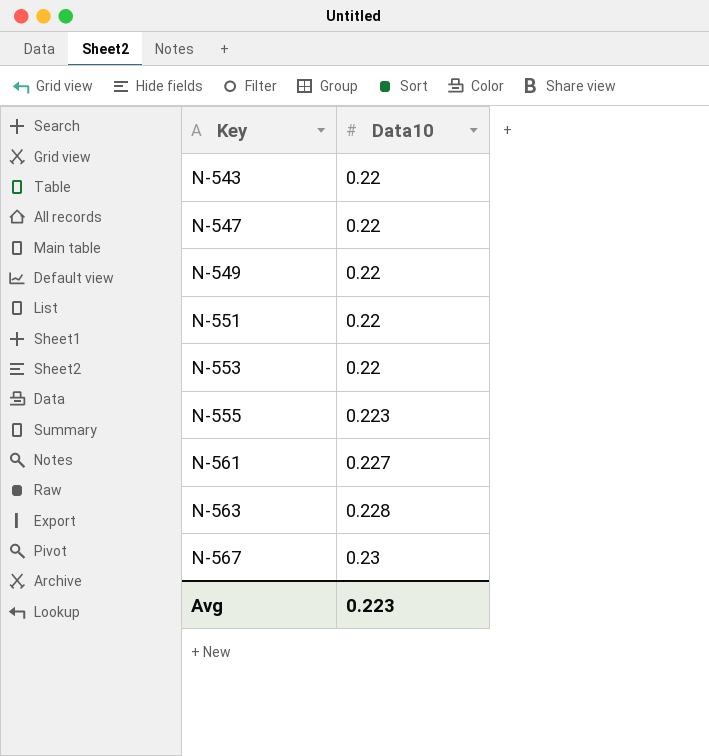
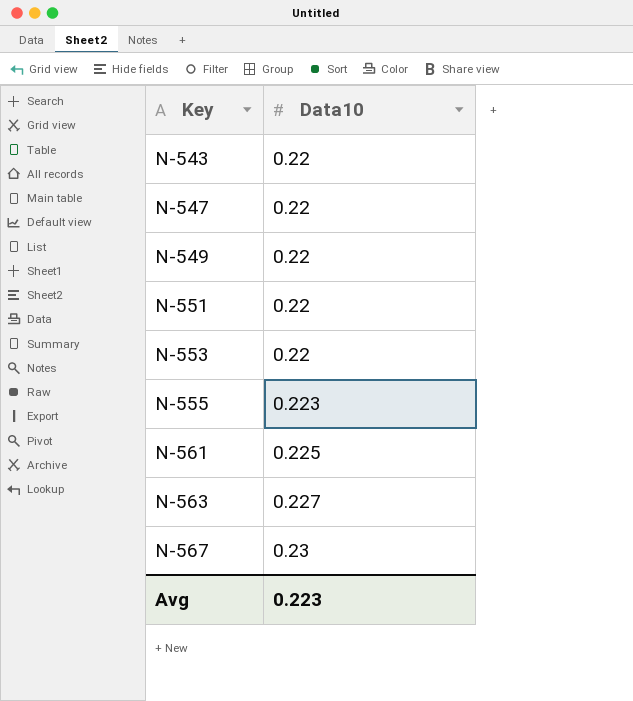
N-561 | Data10: 0.227 -> 0.225
N-563 | Data10: 0.228 -> 0.227

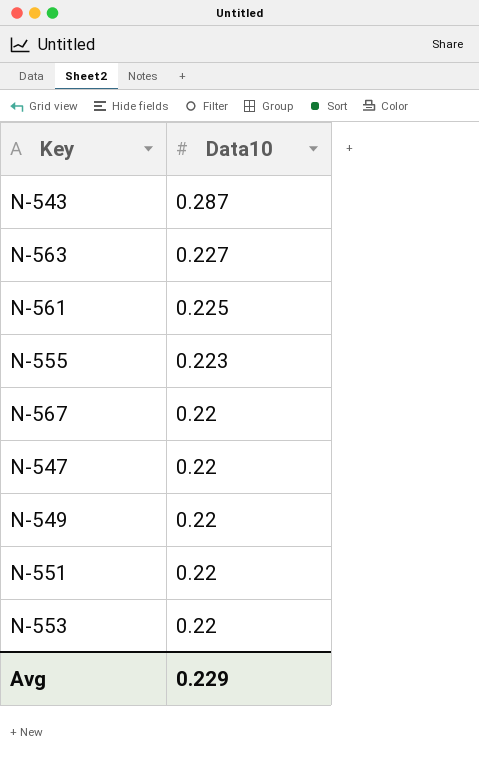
row order: Key ascending -> Data10 descending
N-543 | Data10: 0.22 -> 0.287
N-567 | Data10: 0.23 -> 0.22
Avg | Data10: 0.223 -> 0.229

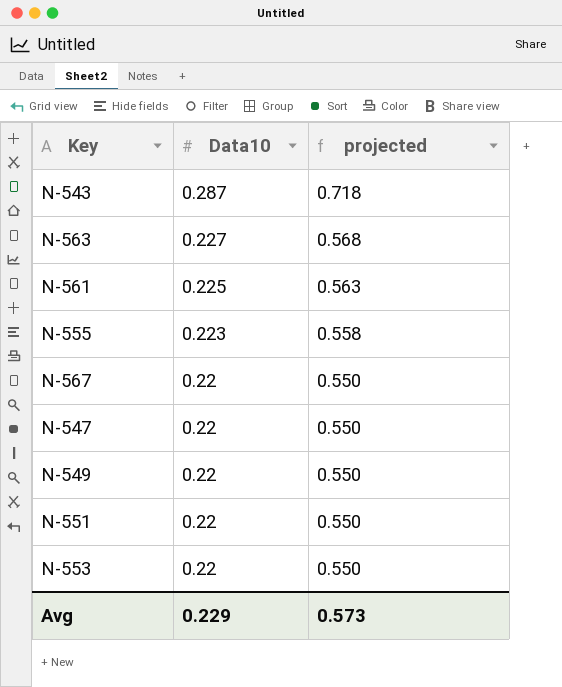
column projected | formula: none -> [Data10] * 2.5

